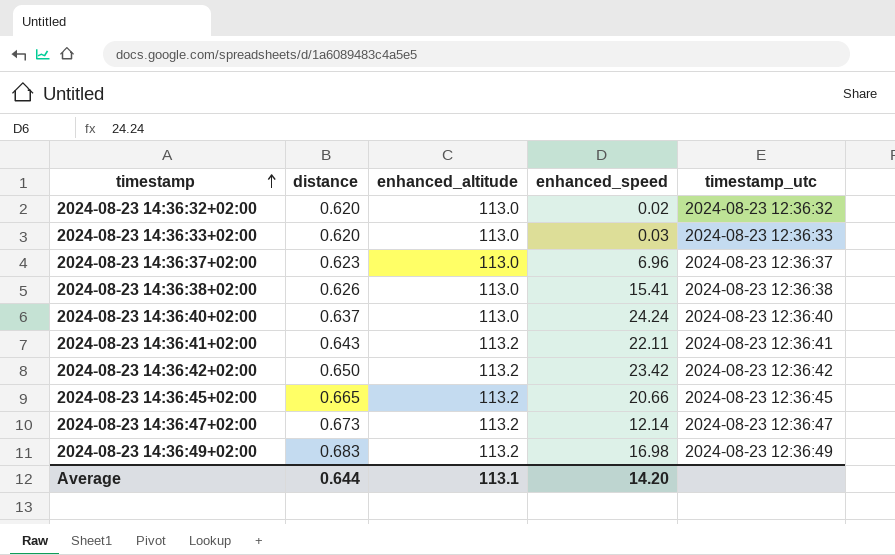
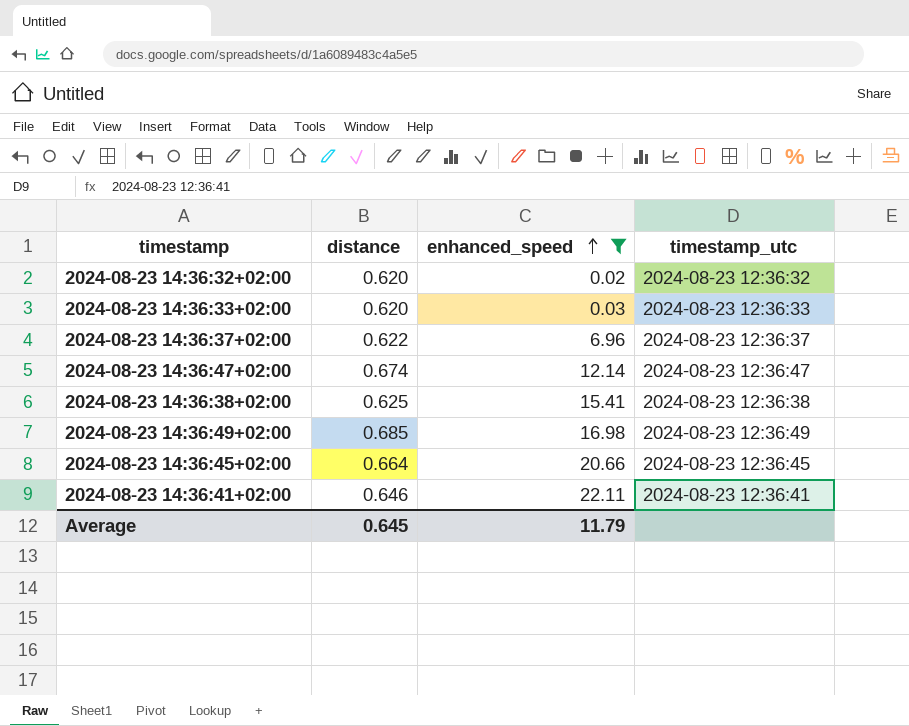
filter: none -> enhanced_speed <= 22.11
row order: timestamp ascending -> enhanced_speed ascending
column enhanced_altitude | position: 3 -> none
2024-08-23 14:36:37+02:00 | distance: 0.623 -> 0.622
2024-08-23 14:36:47+02:00 | distance: 0.673 -> 0.674
2024-08-23 14:36:38+02:00 | distance: 0.626 -> 0.625
2024-08-23 14:36:49+02:00 | distance: 0.683 -> 0.685
2024-08-23 14:36:45+02:00 | distance: 0.665 -> 0.664
2024-08-23 14:36:41+02:00 | distance: 0.643 -> 0.646
Average | distance: 0.644 -> 0.645
Average | enhanced_speed: 14.20 -> 11.79

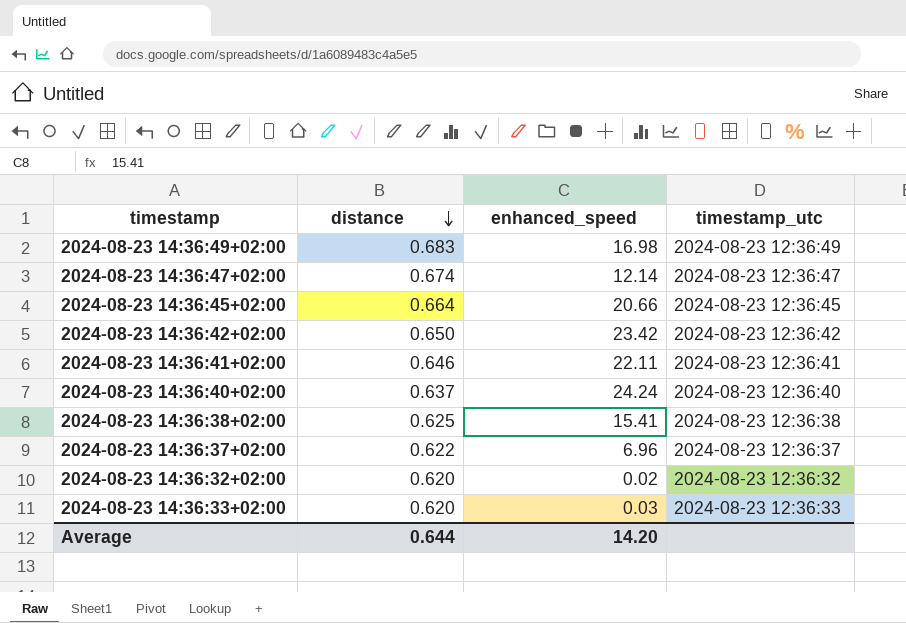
filter: enhanced_speed <= 22.11 -> none
row order: enhanced_speed ascending -> distance descending
2024-08-23 14:36:49+02:00 | distance: 0.685 -> 0.683
Average | distance: 0.645 -> 0.644
Average | enhanced_speed: 11.79 -> 14.20

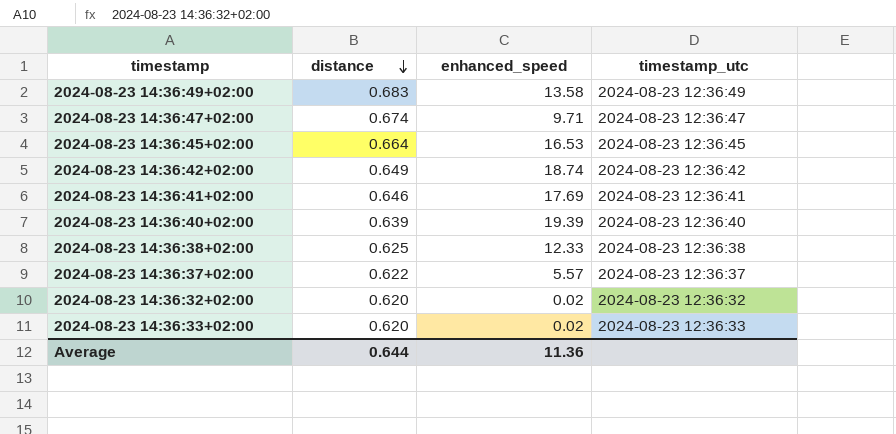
2024-08-23 14:36:49+02:00 | enhanced_speed: 16.98 -> 13.58
2024-08-23 14:36:47+02:00 | enhanced_speed: 12.14 -> 9.71
2024-08-23 14:36:45+02:00 | enhanced_speed: 20.66 -> 16.53
2024-08-23 14:36:42+02:00 | distance: 0.650 -> 0.649
2024-08-23 14:36:42+02:00 | enhanced_speed: 23.42 -> 18.74
2024-08-23 14:36:41+02:00 | enhanced_speed: 22.11 -> 17.69
2024-08-23 14:36:40+02:00 | distance: 0.637 -> 0.639
2024-08-23 14:36:40+02:00 | enhanced_speed: 24.24 -> 19.39
2024-08-23 14:36:38+02:00 | enhanced_speed: 15.41 -> 12.33
2024-08-23 14:36:37+02:00 | enhanced_speed: 6.96 -> 5.57
2024-08-23 14:36:33+02:00 | enhanced_speed: 0.03 -> 0.02
Average | enhanced_speed: 14.20 -> 11.36

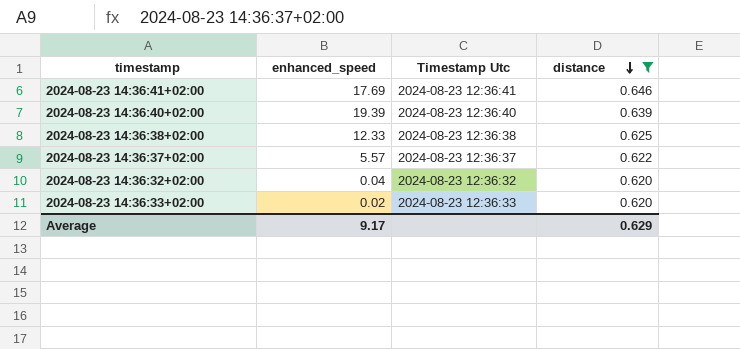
filter: none -> distance <= 0.646
column name: timestamp_utc -> Timestamp Utc
column distance | position: 2 -> 4
2024-08-23 14:36:32+02:00 | enhanced_speed: 0.02 -> 0.04
Average | enhanced_speed: 11.36 -> 9.17
Average | distance: 0.644 -> 0.629

